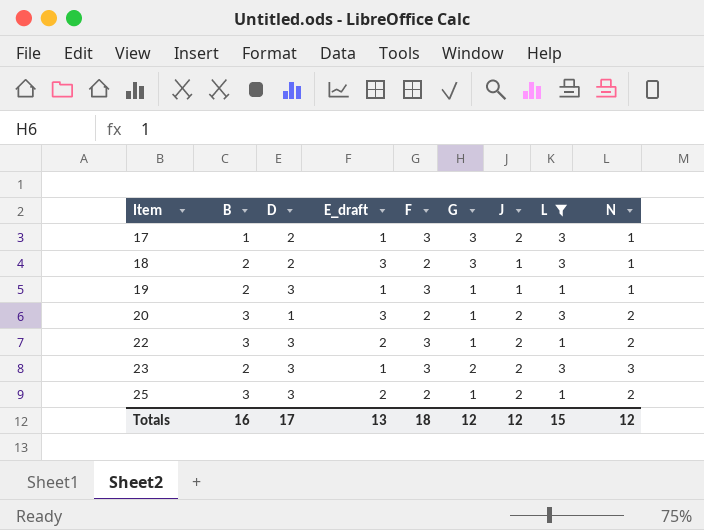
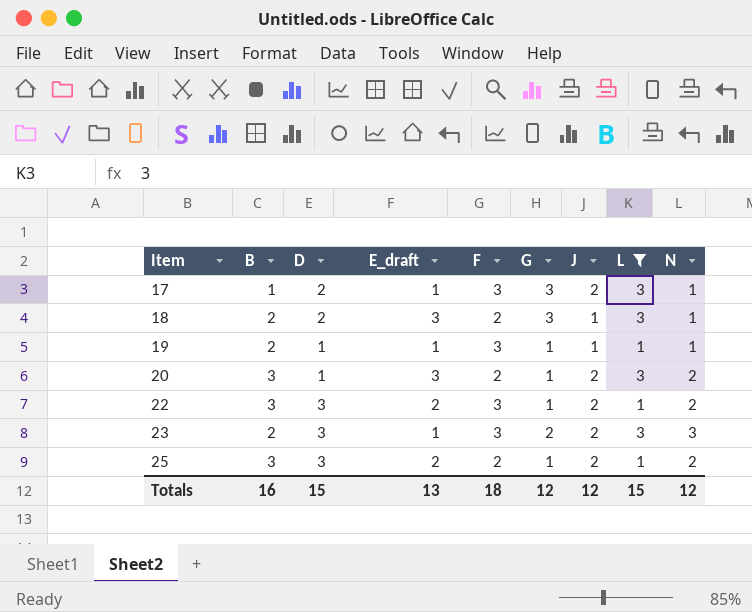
19 | D: 3 -> 1
Totals | D: 17 -> 15

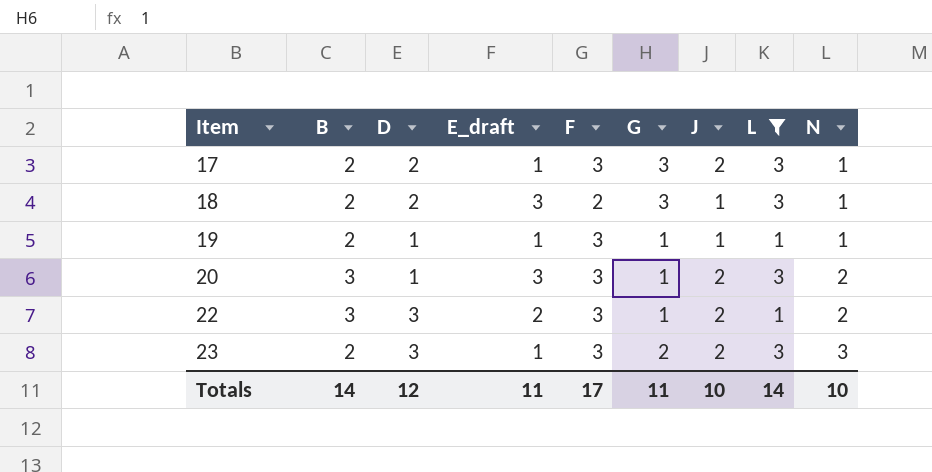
row 25: 3 | 3 | 2 | 2 | 1 | 2 | 1 | 2 -> none
17 | B: 1 -> 2
20 | F: 2 -> 3
Totals | B: 16 -> 14
Totals | D: 15 -> 12
Totals | E_draft: 13 -> 11
Totals | F: 18 -> 17
Totals | G: 12 -> 11
Totals | J: 12 -> 10
Totals | L: 15 -> 14
Totals | N: 12 -> 10

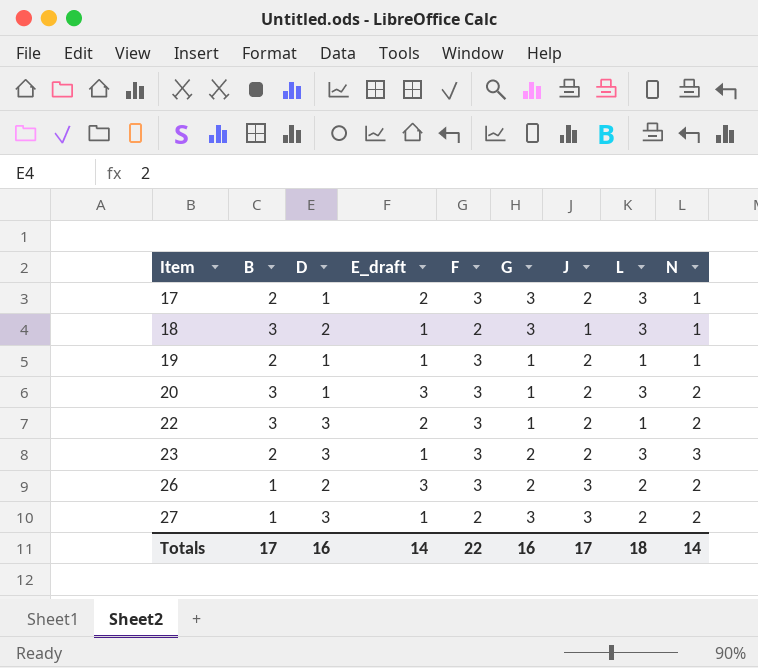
filter: L != 2 -> none
17 | D: 2 -> 1
17 | E_draft: 1 -> 2
18 | B: 2 -> 3
18 | E_draft: 3 -> 1
19 | J: 1 -> 2
Totals | B: 14 -> 17
Totals | D: 12 -> 16
Totals | E_draft: 11 -> 14
Totals | F: 17 -> 22
Totals | G: 11 -> 16
Totals | J: 10 -> 17
Totals | L: 14 -> 18
Totals | N: 10 -> 14

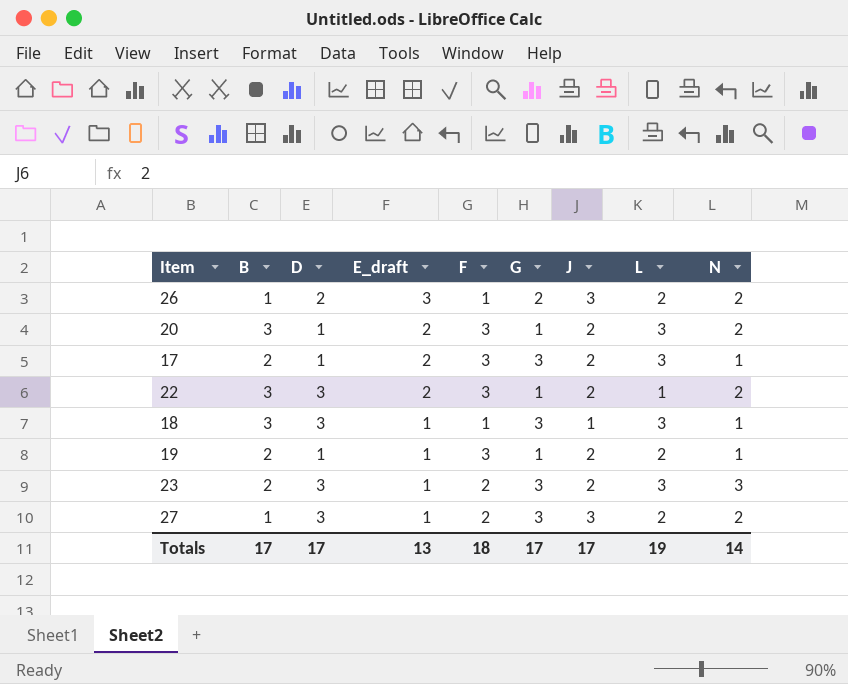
row order: Item ascending -> E_draft descending
26 | F: 3 -> 1
20 | E_draft: 3 -> 2
18 | D: 2 -> 3
18 | F: 2 -> 1
19 | L: 1 -> 2
23 | F: 3 -> 2
23 | G: 2 -> 3
Totals | D: 16 -> 17
Totals | E_draft: 14 -> 13
Totals | F: 22 -> 18
Totals | G: 16 -> 17
Totals | L: 18 -> 19

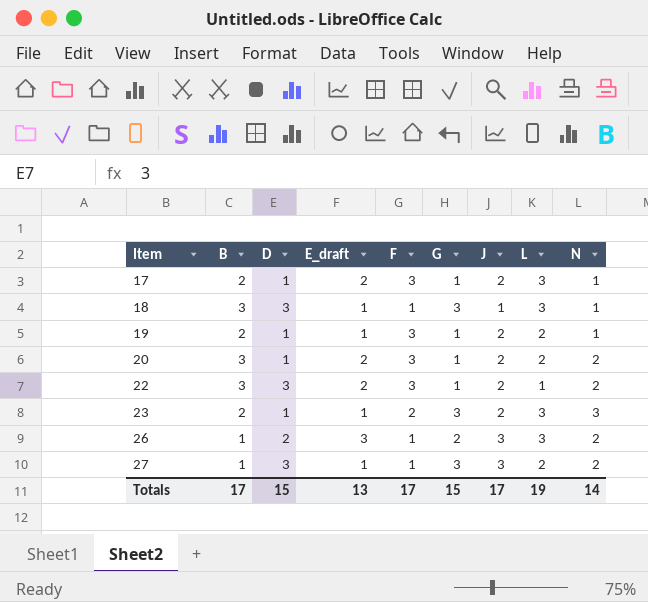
row order: E_draft descending -> Item ascending
17 | G: 3 -> 1
20 | L: 3 -> 2
23 | D: 3 -> 1
26 | L: 2 -> 3
27 | F: 2 -> 1
Totals | D: 17 -> 15
Totals | F: 18 -> 17
Totals | G: 17 -> 15

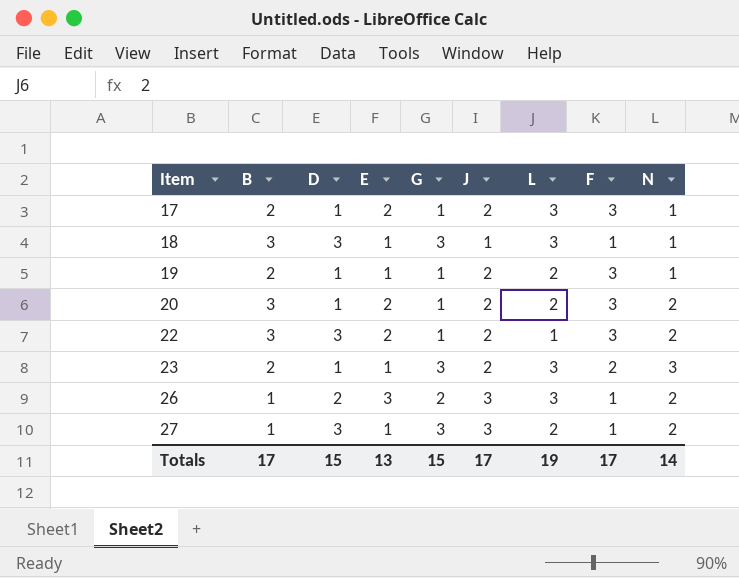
column name: E_draft -> E
column F | position: 5 -> 8

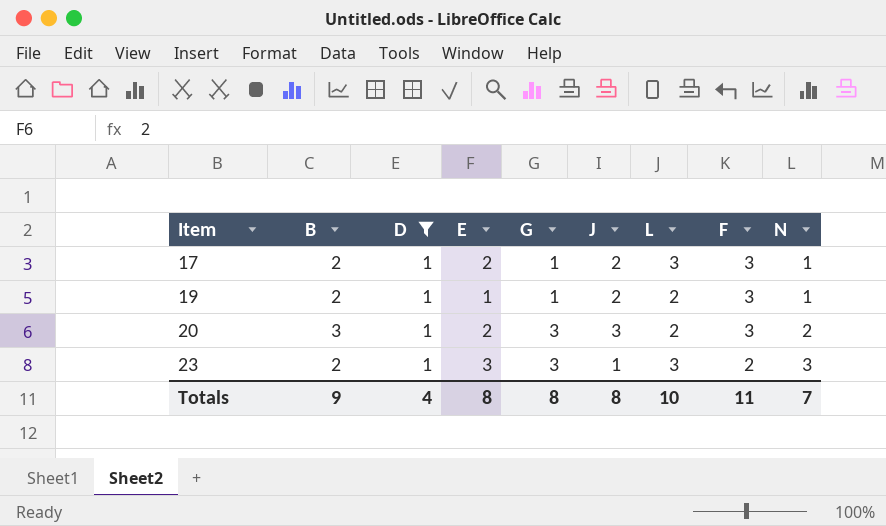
filter: none -> D = 1
20 | G: 1 -> 3
20 | J: 2 -> 3
23 | E: 1 -> 3
23 | J: 2 -> 1
Totals | B: 17 -> 9
Totals | D: 15 -> 4
Totals | E: 13 -> 8
Totals | G: 15 -> 8
Totals | J: 17 -> 8
Totals | L: 19 -> 10
Totals | F: 17 -> 11
Totals | N: 14 -> 7

